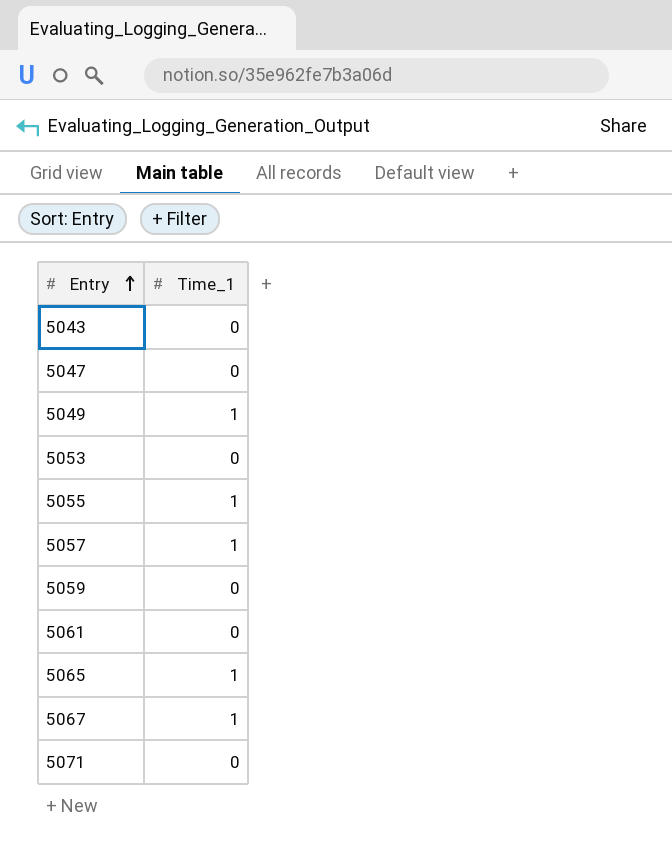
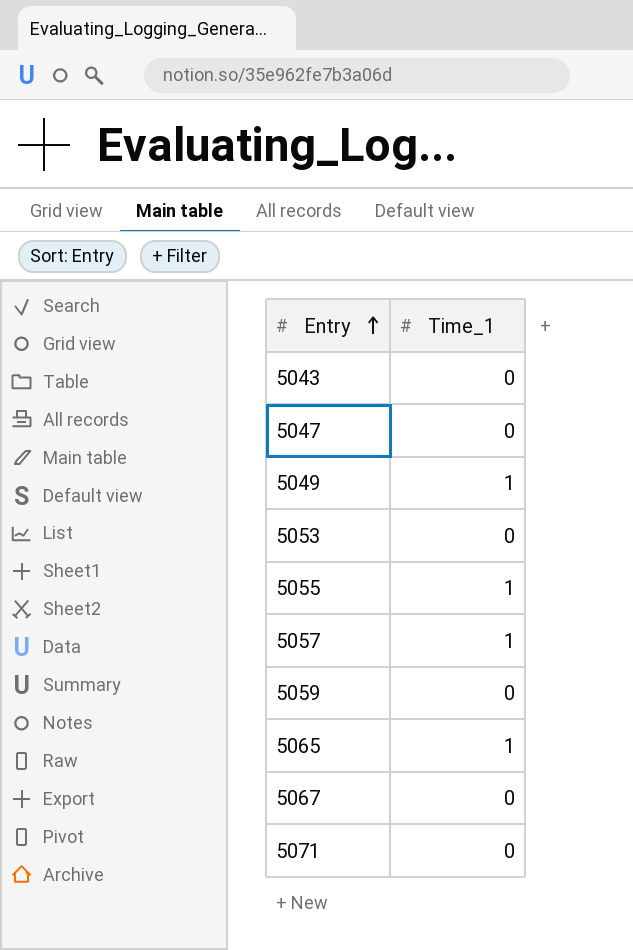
row 5061: 0 -> none
5067 | Time_1: 1 -> 0

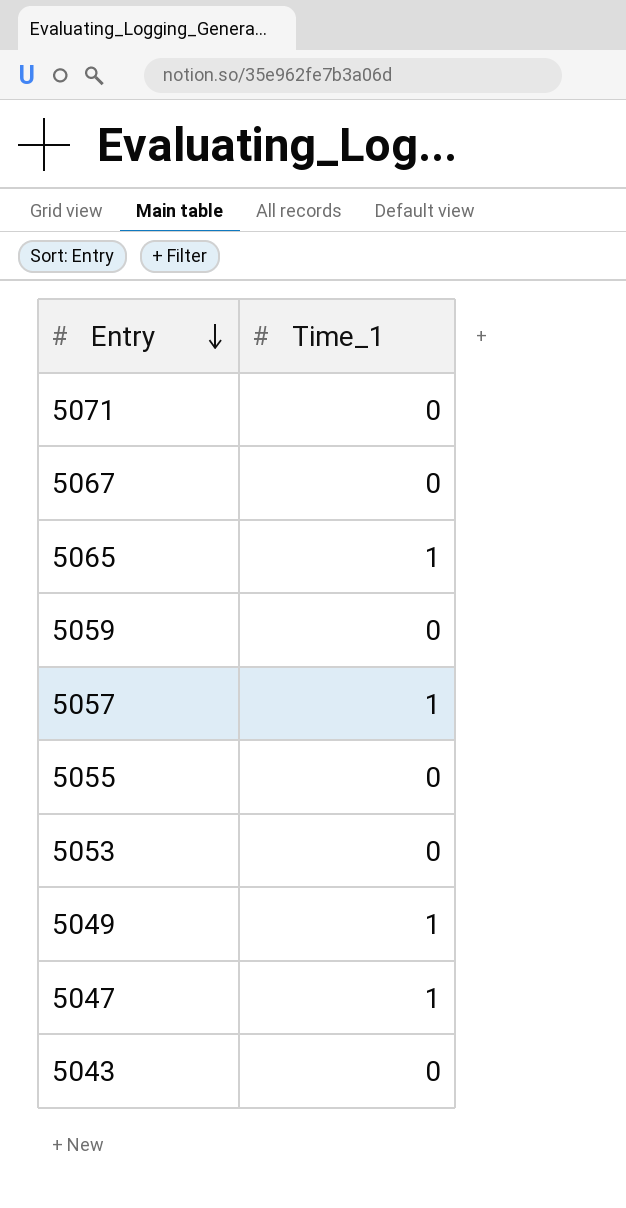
row order: Entry ascending -> Entry descending
5055 | Time_1: 1 -> 0
5047 | Time_1: 0 -> 1

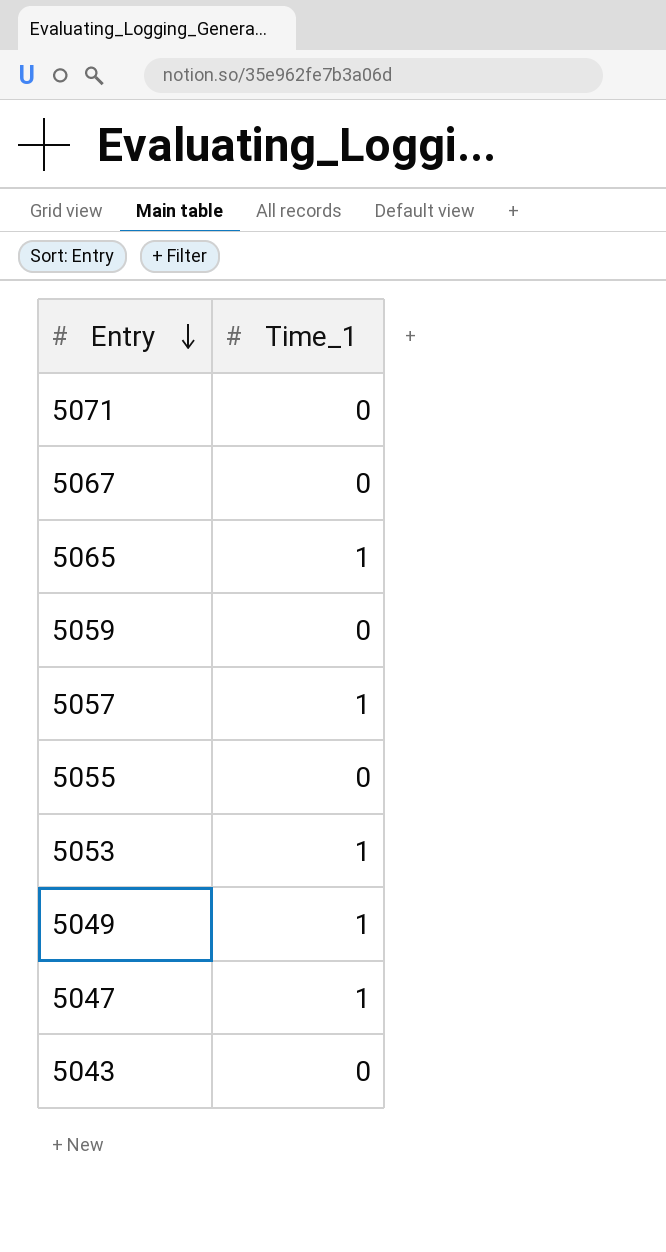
5053 | Time_1: 0 -> 1

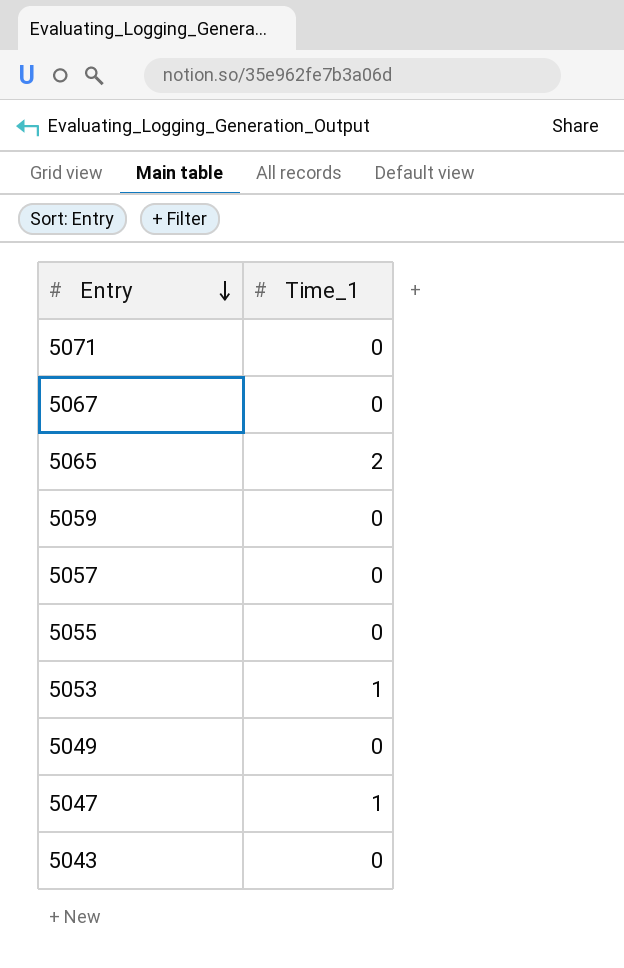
5065 | Time_1: 1 -> 2
5057 | Time_1: 1 -> 0
5049 | Time_1: 1 -> 0

